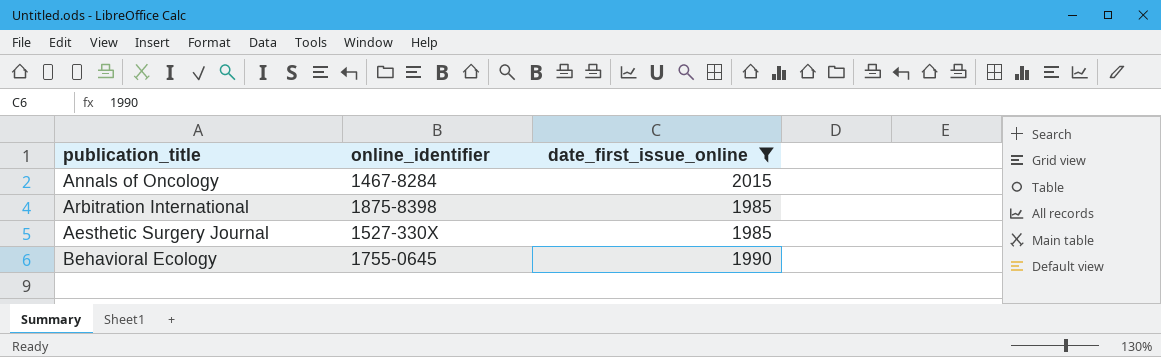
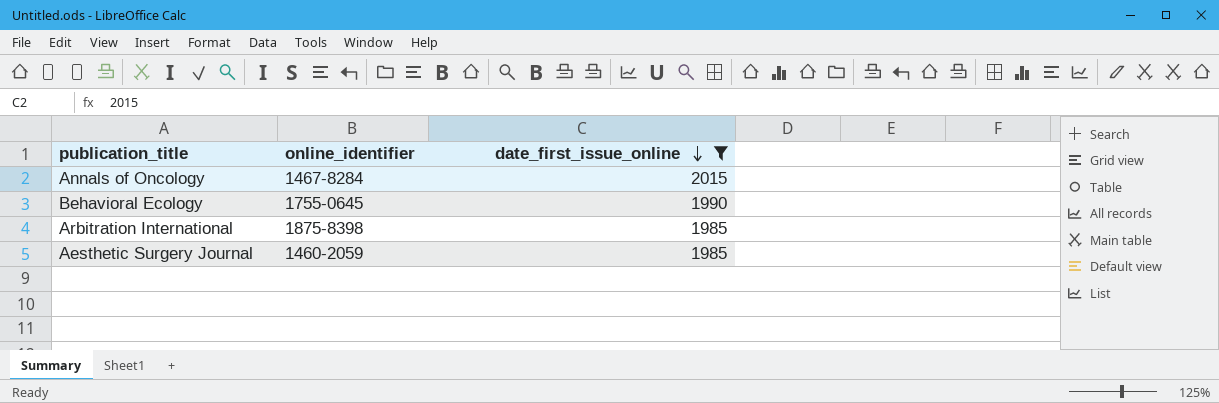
row order: none -> date_first_issue_online descending
Aesthetic Surgery Journal | online_identifier: 1527-330X -> 1460-2059

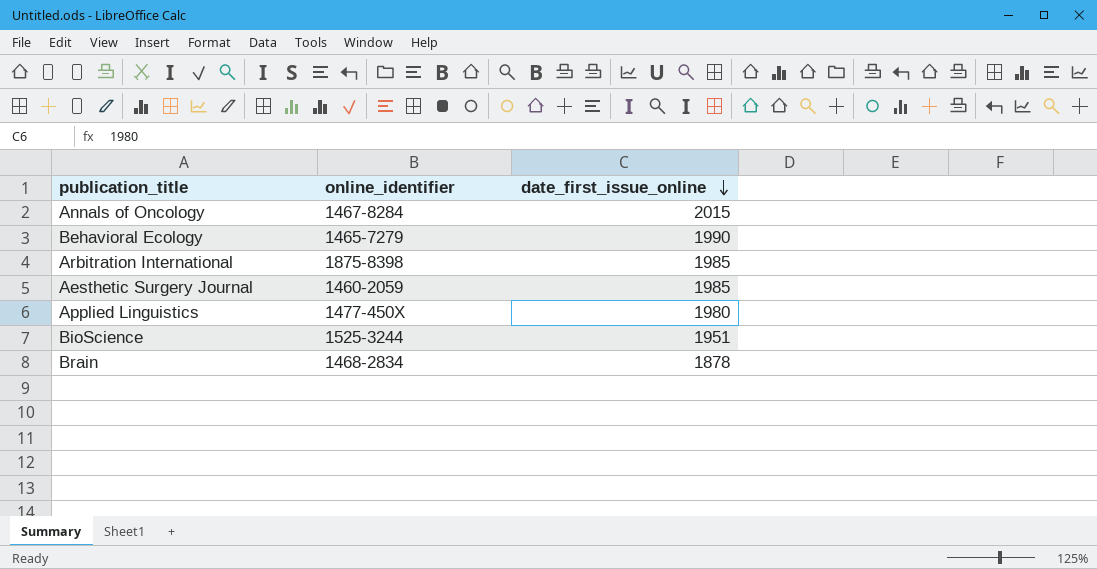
filter: date_first_issue_online >= 1985 -> none
Behavioral Ecology | online_identifier: 1755-0645 -> 1465-7279

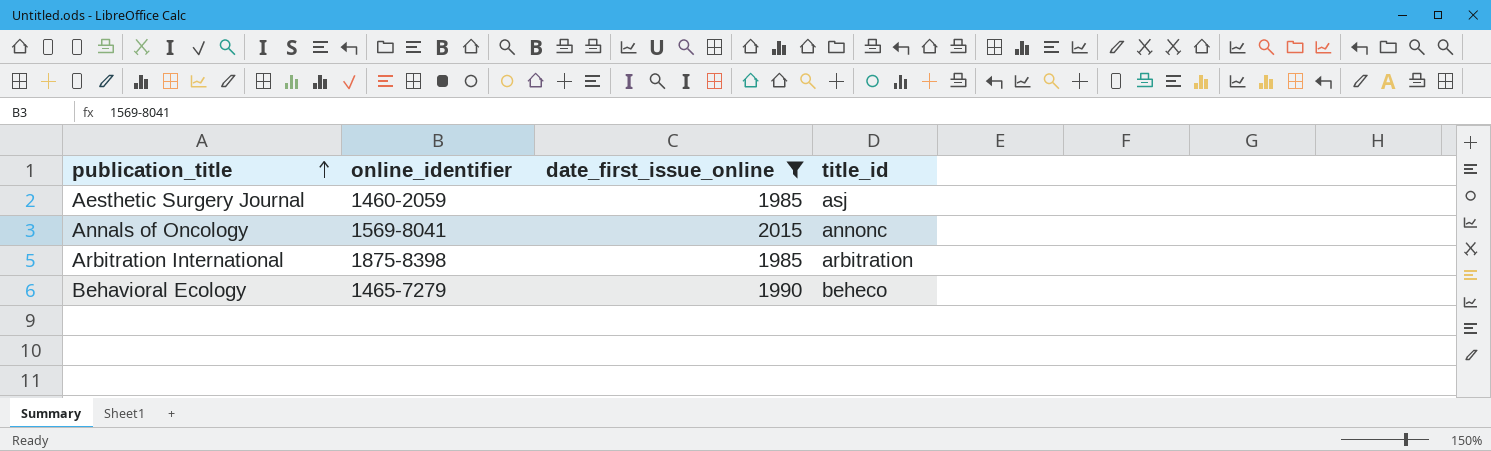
filter: none -> date_first_issue_online >= 1985
row order: date_first_issue_online descending -> publication_title ascending
column title_id | position: none -> 4
Annals of Oncology | online_identifier: 1467-8284 -> 1569-8041

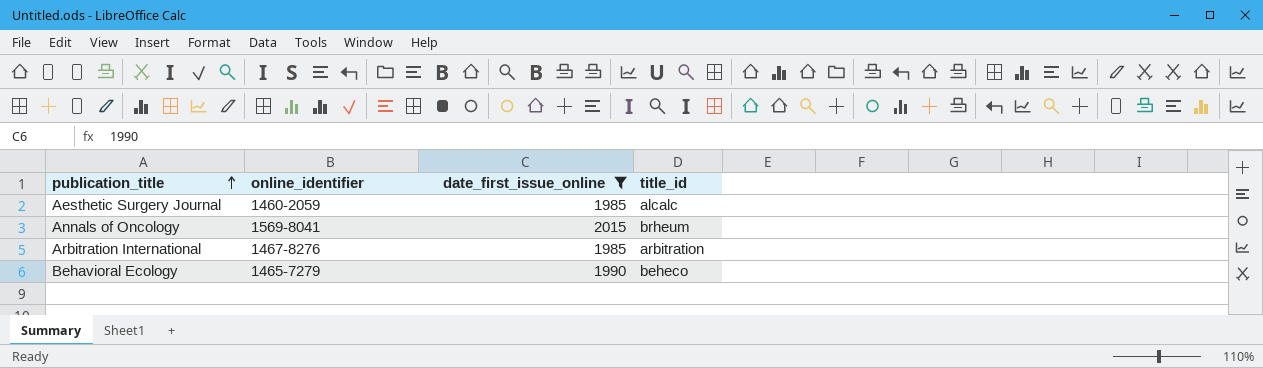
Aesthetic Surgery Journal | title_id: asj -> alcalc
Annals of Oncology | title_id: annonc -> brheum
Arbitration International | online_identifier: 1875-8398 -> 1467-8276

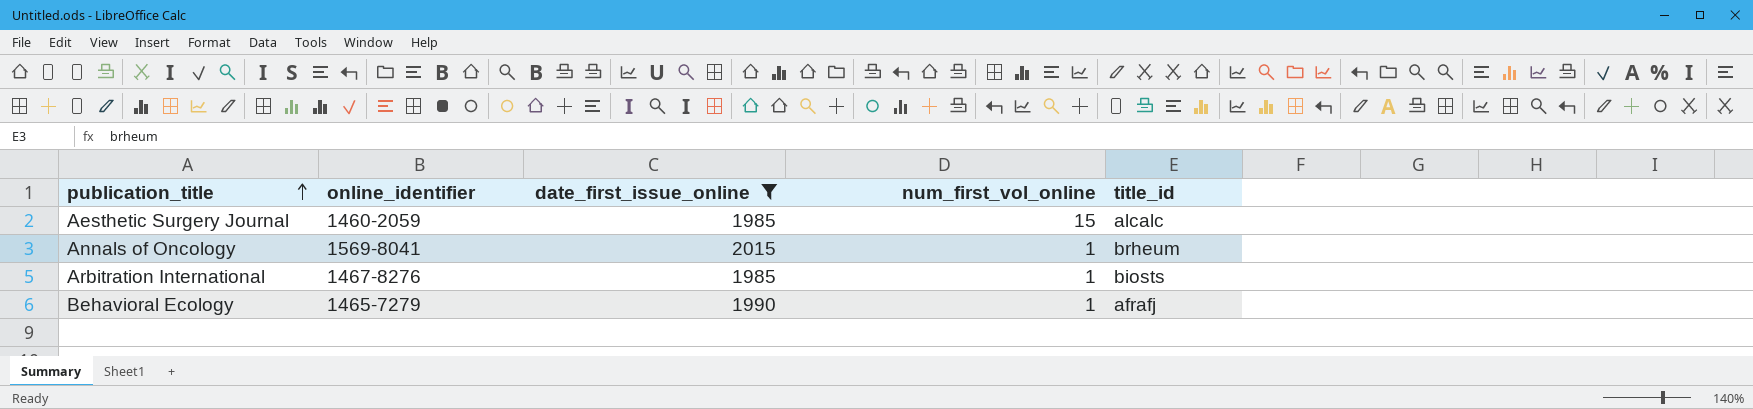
column num_first_vol_online | position: none -> 4
Arbitration International | title_id: arbitration -> biosts
Behavioral Ecology | title_id: beheco -> afrafj

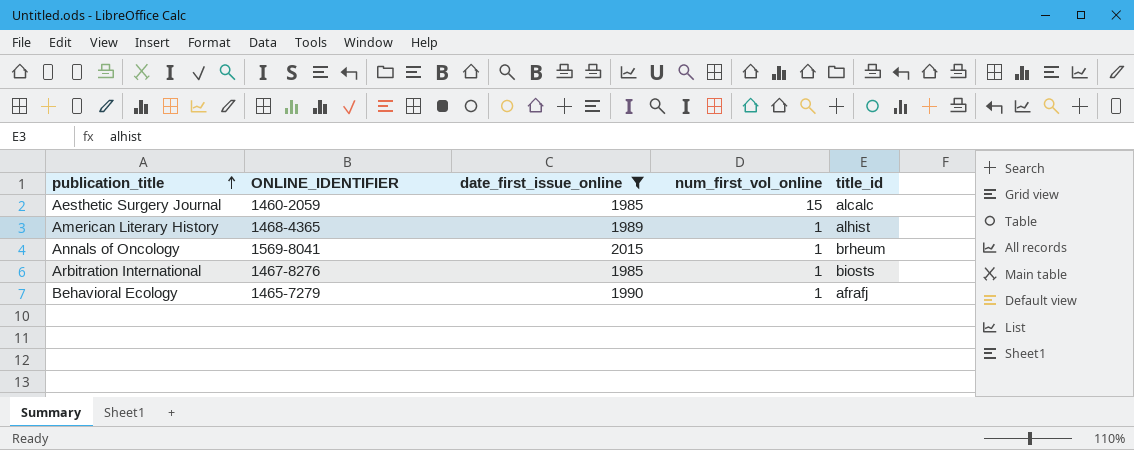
column name: online_identifier -> ONLINE_IDENTIFIER
row American Literary History: none -> 1468-4365 | 1989 | 1 | alhist

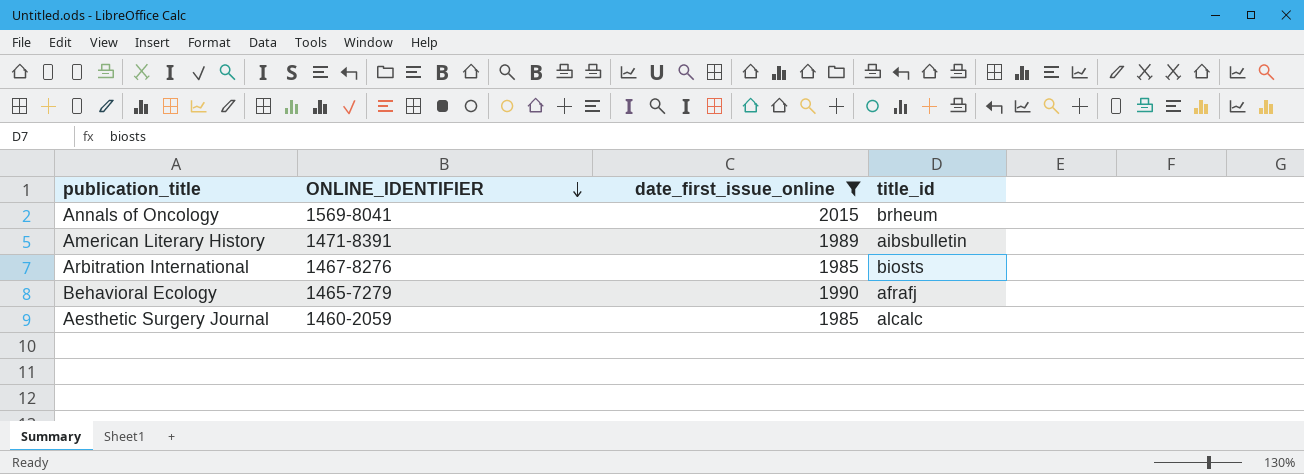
row order: publication_title ascending -> ONLINE_IDENTIFIER descending
column num_first_vol_online | position: 4 -> none
American Literary History | ONLINE_IDENTIFIER: 1468-4365 -> 1471-8391
American Literary History | title_id: alhist -> aibsbulletin

